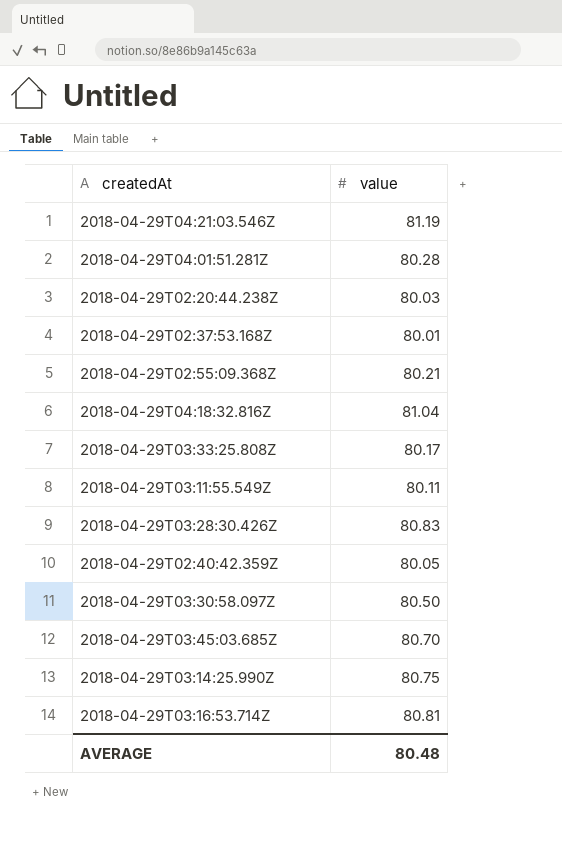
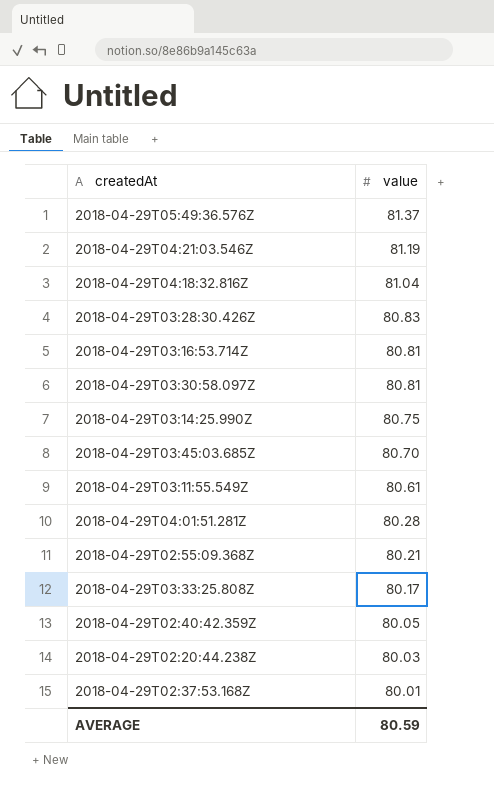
row order: none -> value descending
row 2018-04-29T05:49:36.576Z: none -> 81.37
2018-04-29T03:30:58.097Z | value: 80.50 -> 80.81
2018-04-29T03:11:55.549Z | value: 80.11 -> 80.61
AVERAGE | value: 80.48 -> 80.59

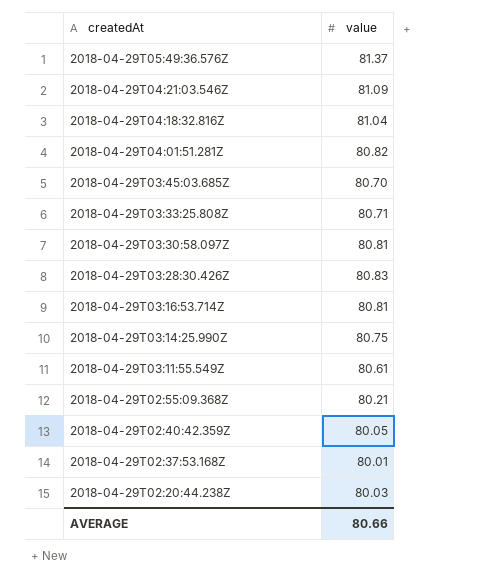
row order: value descending -> createdAt descending
2018-04-29T04:21:03.546Z | value: 81.19 -> 81.09
2018-04-29T04:01:51.281Z | value: 80.28 -> 80.82
2018-04-29T03:33:25.808Z | value: 80.17 -> 80.71
AVERAGE | value: 80.59 -> 80.66

